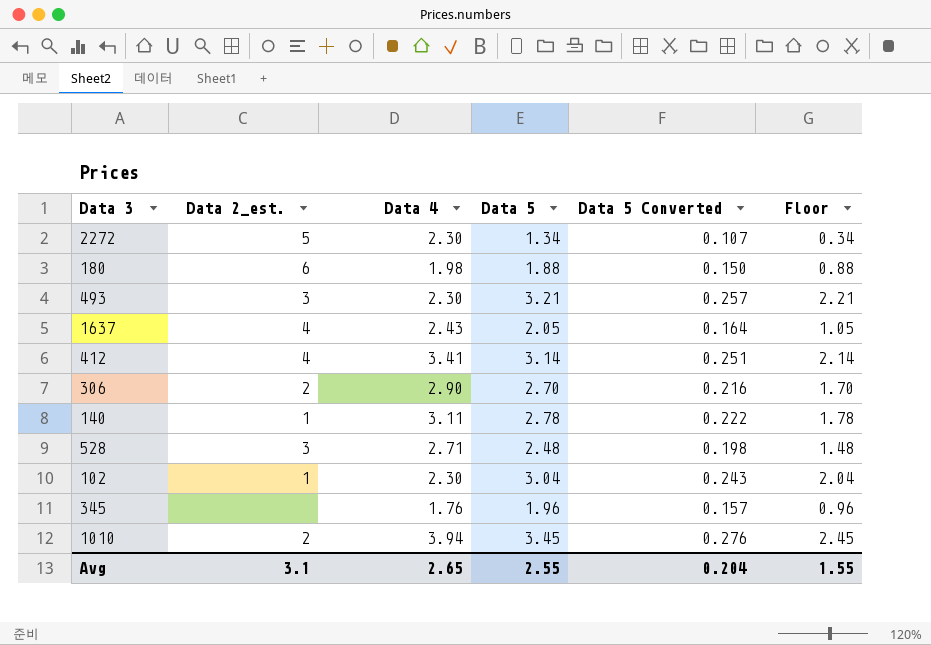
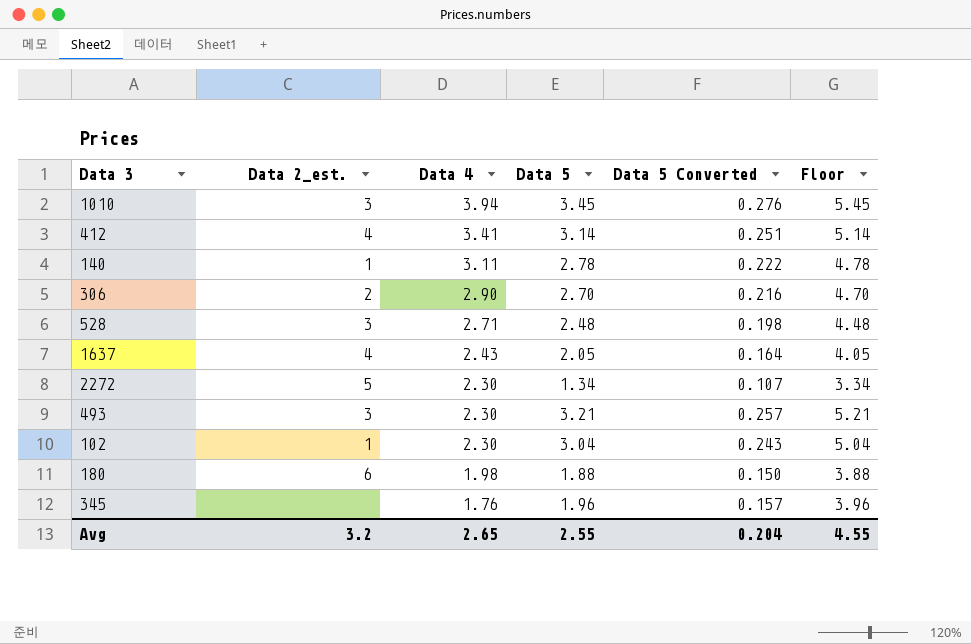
row order: none -> Data 4 descending
column Floor | formula: [Data 5] - 1 -> [Data 5] + 2
1010 | Data 2_est.: 2 -> 3
Avg | Data 2_est.: 3.1 -> 3.2
Avg | Floor: 1.55 -> 4.55

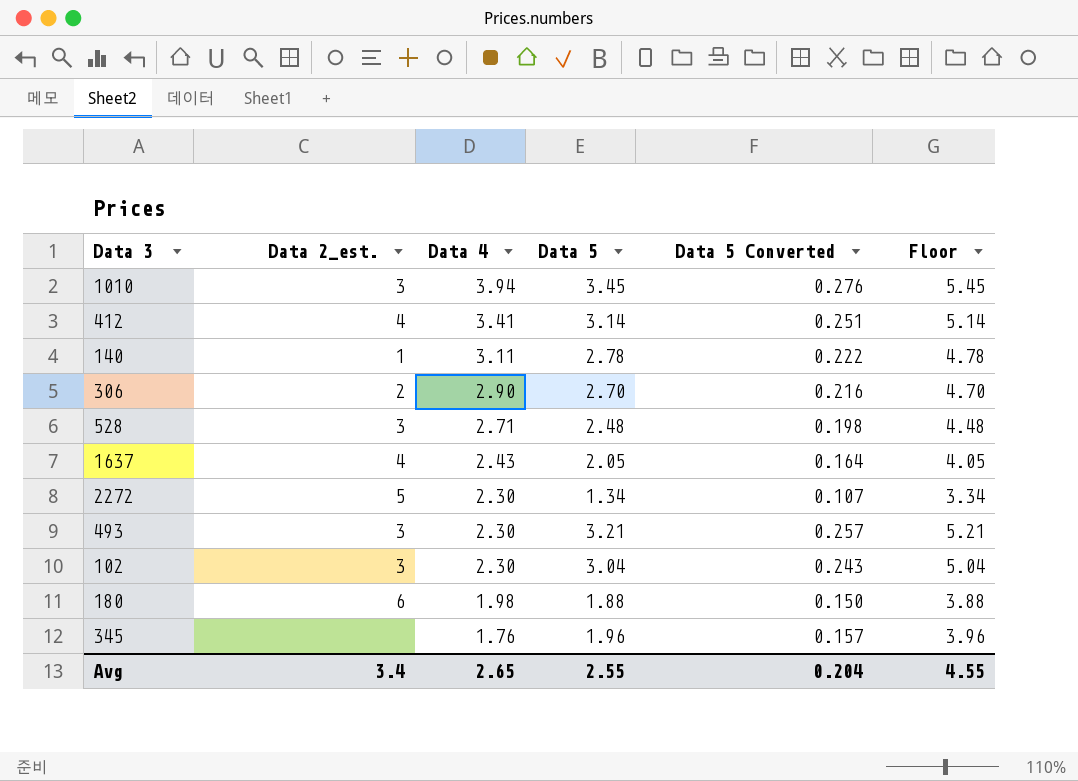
102 | Data 2_est.: 1 -> 3
Avg | Data 2_est.: 3.2 -> 3.4

